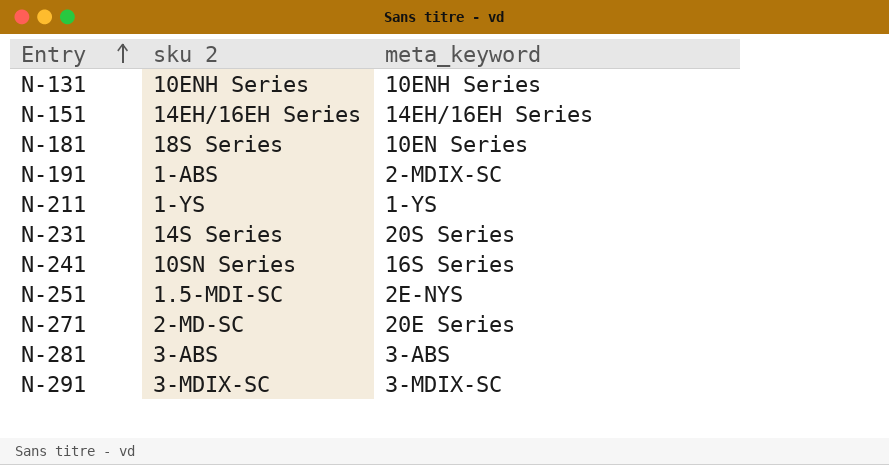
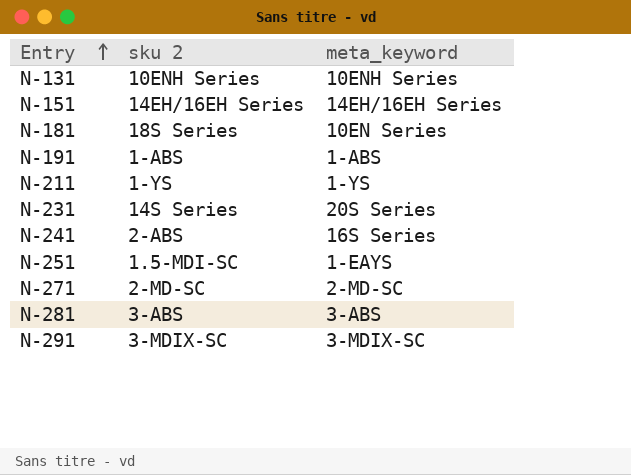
N-191 | meta_keyword: 2-MDIX-SC -> 1-ABS
N-241 | sku 2: 10SN Series -> 2-ABS
N-251 | meta_keyword: 2E-NYS -> 1-EAYS
N-271 | meta_keyword: 20E Series -> 2-MD-SC

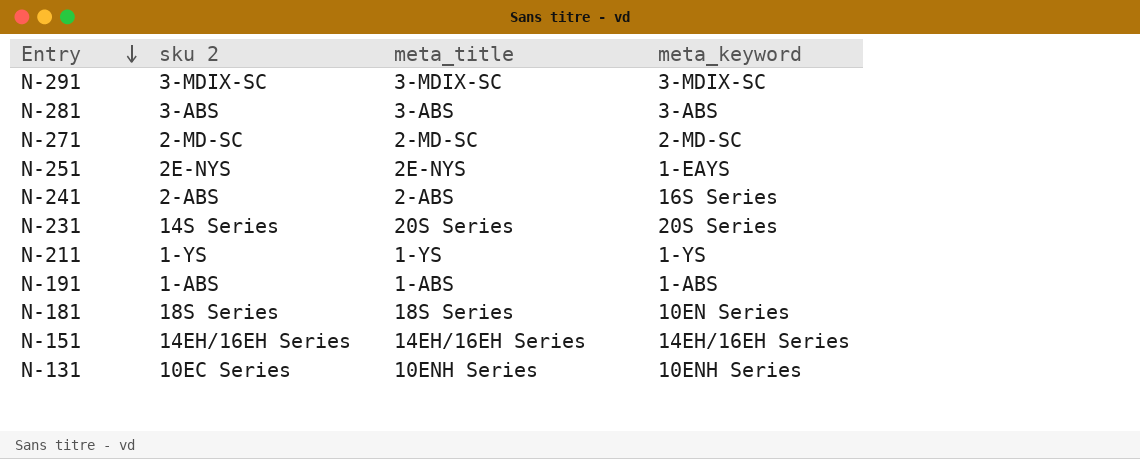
row order: Entry ascending -> Entry descending
column meta_title | position: none -> 3
N-251 | sku 2: 1.5-MDI-SC -> 2E-NYS
N-131 | sku 2: 10ENH Series -> 10EC Series

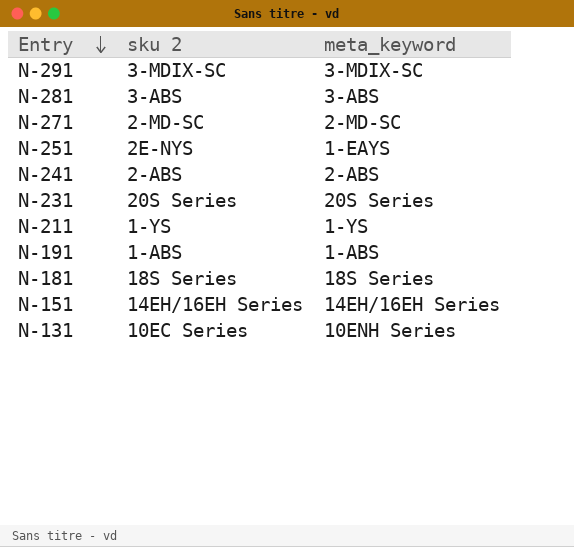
column meta_title | position: 3 -> none
N-241 | meta_keyword: 16S Series -> 2-ABS
N-231 | sku 2: 14S Series -> 20S Series
N-181 | meta_keyword: 10EN Series -> 18S Series

